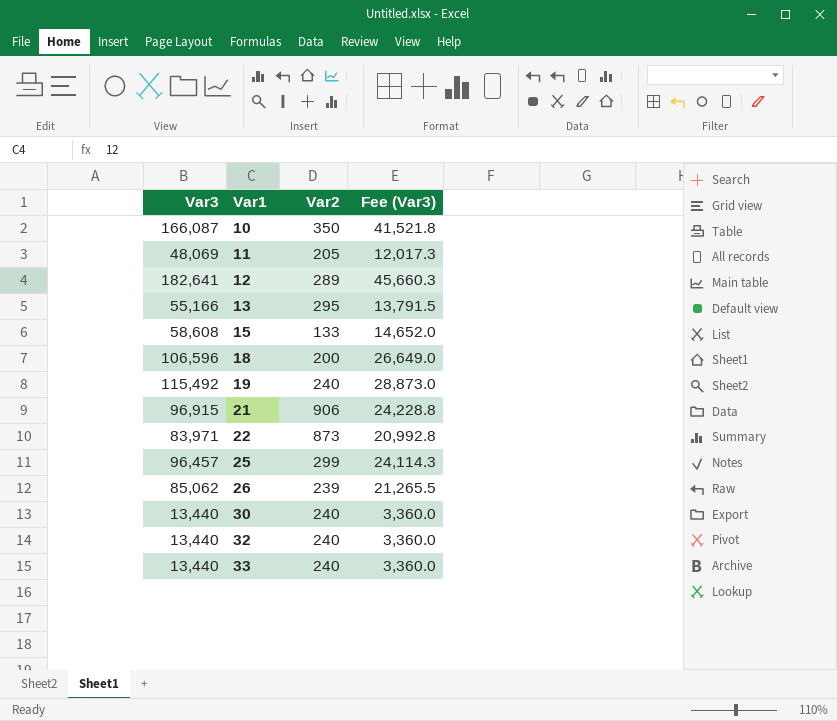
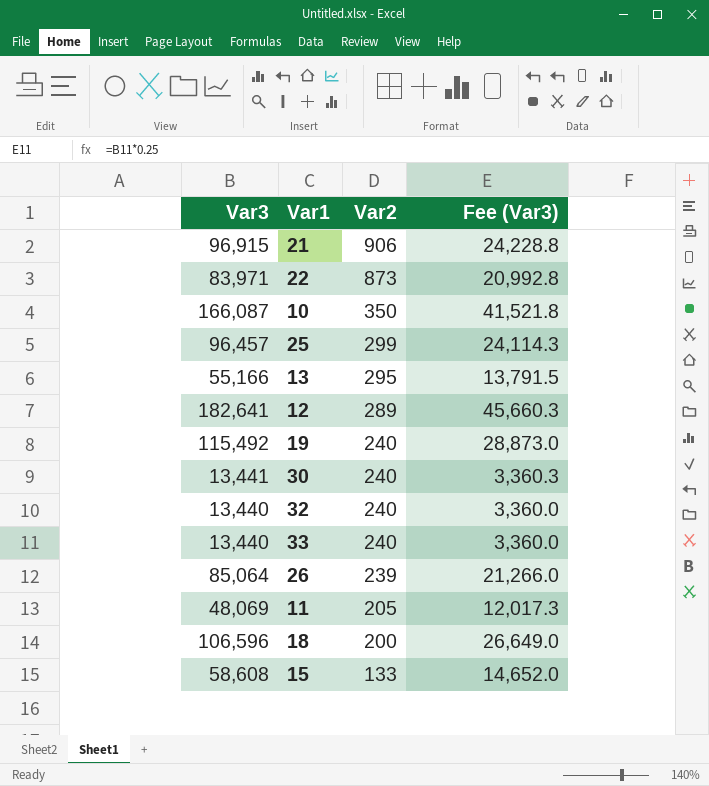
row order: Var1 ascending -> Var2 descending
30 | Var3: 13,440 -> 13,441
30 | Fee (Var3): 3,360.0 -> 3,360.3
26 | Var3: 85,062 -> 85,064
26 | Fee (Var3): 21,265.5 -> 21,266.0

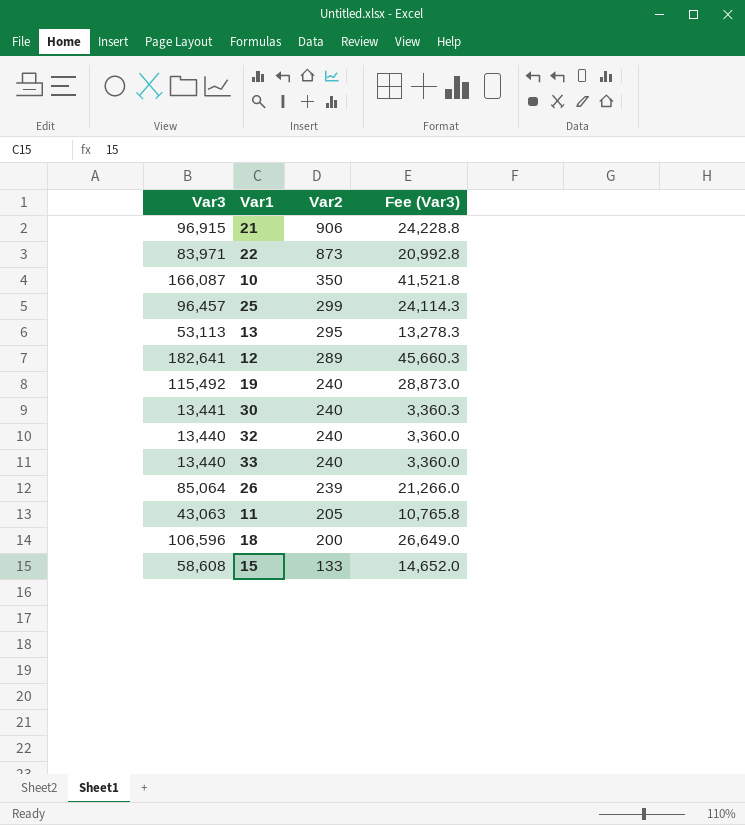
13 | Var3: 55,166 -> 53,113
13 | Fee (Var3): 13,791.5 -> 13,278.3
11 | Var3: 48,069 -> 43,063
11 | Fee (Var3): 12,017.3 -> 10,765.8

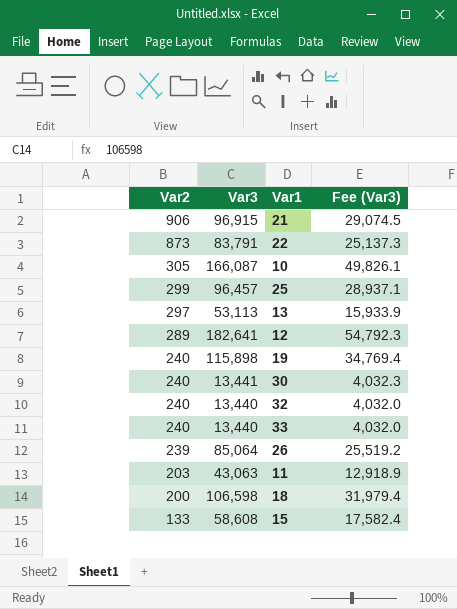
column Var2 | position: 3 -> 1
column Fee (Var3) | formula: [Var3] * 0.25 -> [Var3] * 0.3
22 | Var3: 83,971 -> 83,791
10 | Var2: 350 -> 305
13 | Var2: 295 -> 297
19 | Var3: 115,492 -> 115,898
11 | Var2: 205 -> 203
18 | Var3: 106,596 -> 106,598

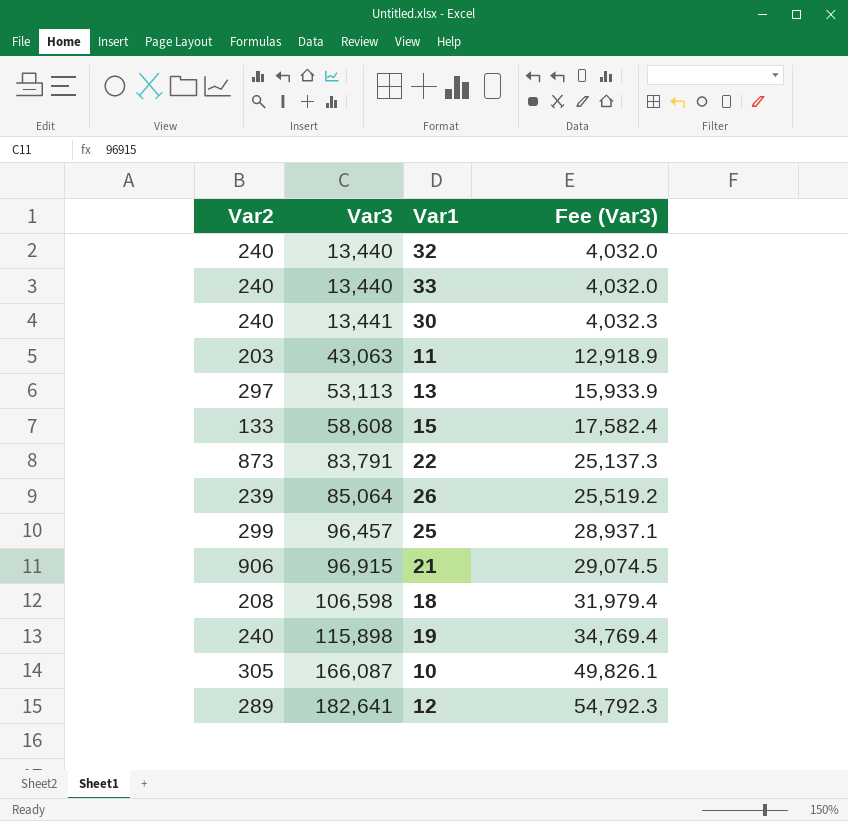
row order: Var2 descending -> Var3 ascending
18 | Var2: 200 -> 208

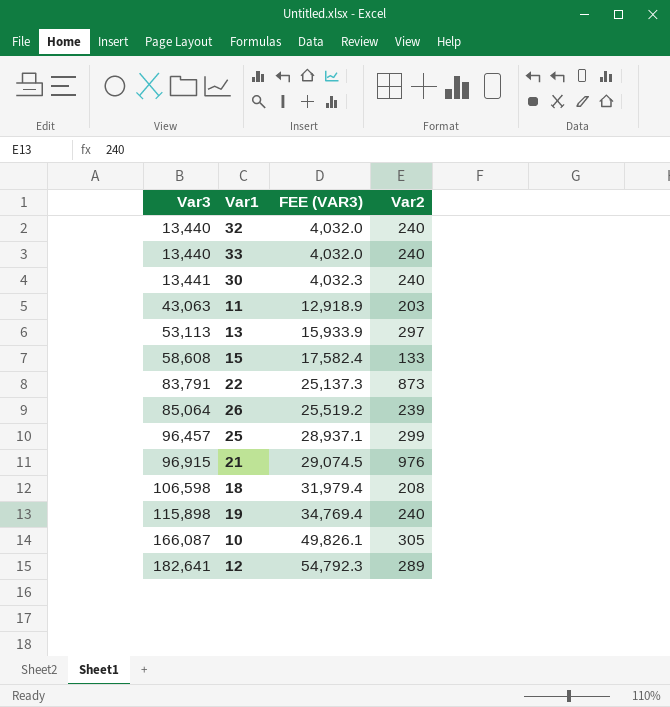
column name: Fee (Var3) -> FEE (VAR3)
column Var2 | position: 1 -> 4
21 | Var2: 906 -> 976

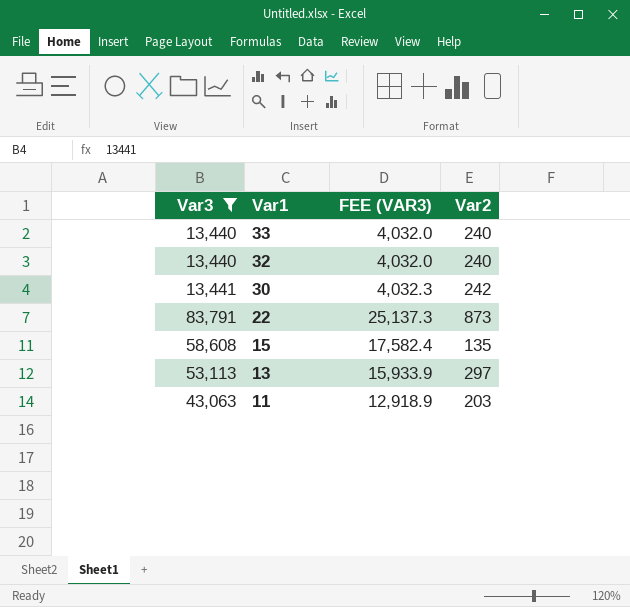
filter: none -> Var3 <= 83,791
row order: Var3 ascending -> Var1 descending
30 | Var2: 240 -> 242
15 | Var2: 133 -> 135

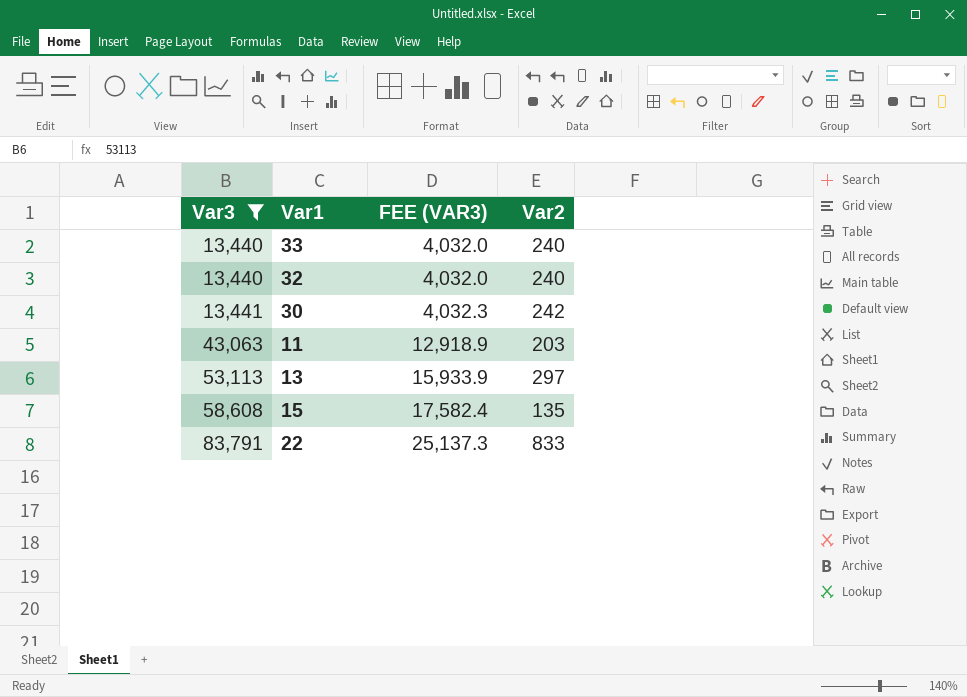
row order: Var1 descending -> Var3 ascending
22 | Var2: 873 -> 833

